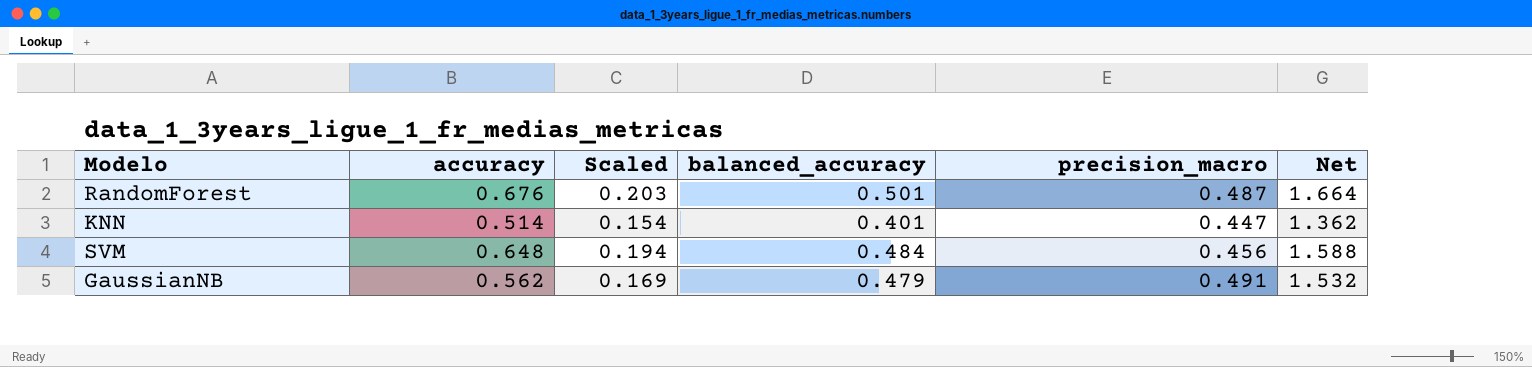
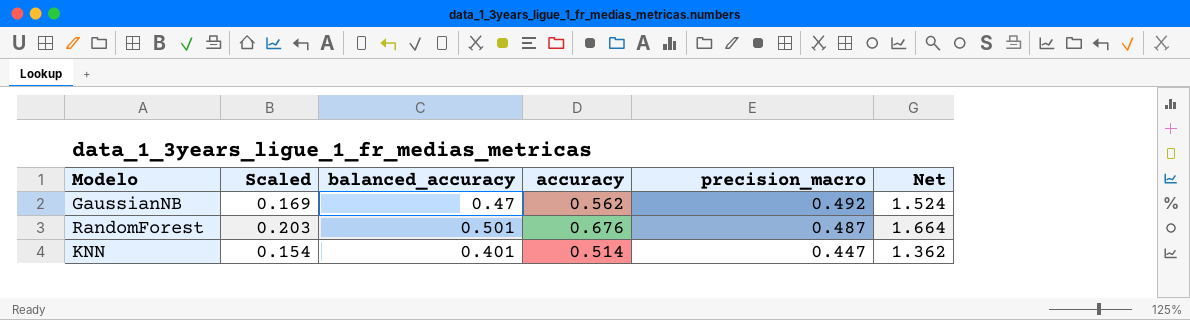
row order: none -> precision_macro descending
column accuracy | position: 2 -> 4
row SVM: 0.648 | 0.194 | 0.484 | 0.456 | 1.588 -> none
GaussianNB | balanced_accuracy: 0.479 -> 0.47
GaussianNB | precision_macro: 0.491 -> 0.492
GaussianNB | Net: 1.532 -> 1.524

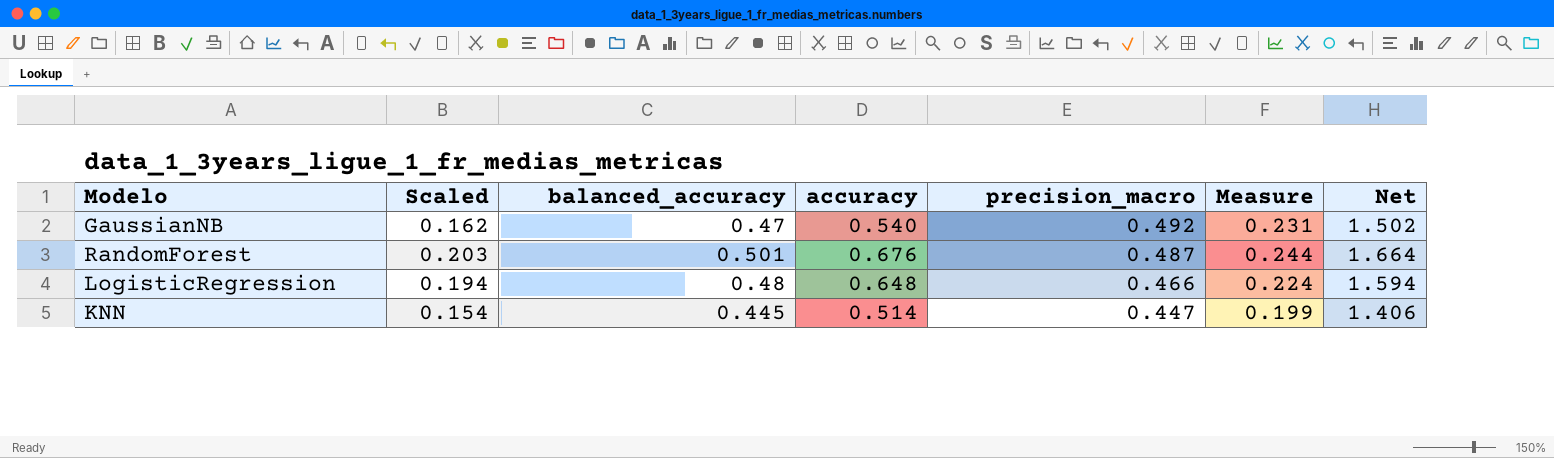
column Measure | formula: none -> [balanced_accuracy] * [precision_macro]
GaussianNB | Scaled: 0.169 -> 0.162
GaussianNB | accuracy: 0.562 -> 0.540
GaussianNB | Net: 1.524 -> 1.502
row LogisticRegression: none -> 0.194 | 0.48 | 0.648 | 0.466 | 0.224 | 1.594
KNN | balanced_accuracy: 0.401 -> 0.445
KNN | Net: 1.362 -> 1.406

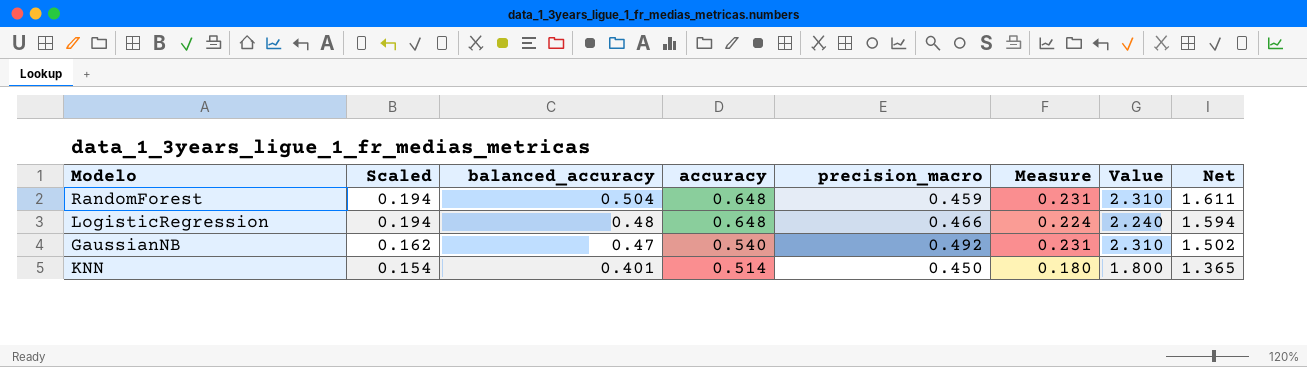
row order: precision_macro descending -> Scaled descending
column Value | formula: none -> [Measure] * 10
RandomForest | Scaled: 0.203 -> 0.194
RandomForest | balanced_accuracy: 0.501 -> 0.504
RandomForest | accuracy: 0.676 -> 0.648
RandomForest | precision_macro: 0.487 -> 0.459
RandomForest | Measure: 0.244 -> 0.231
RandomForest | Net: 1.664 -> 1.611
KNN | balanced_accuracy: 0.445 -> 0.401
KNN | precision_macro: 0.447 -> 0.450
KNN | Measure: 0.199 -> 0.180
KNN | Net: 1.406 -> 1.365

